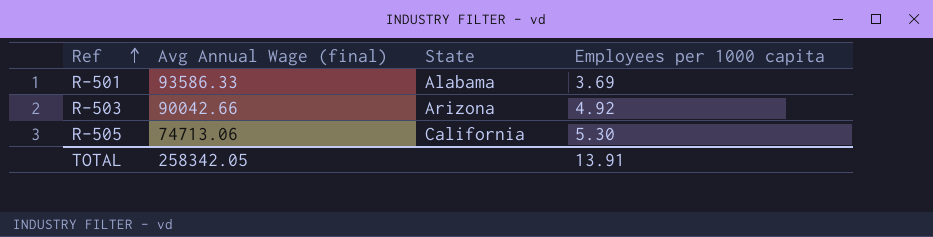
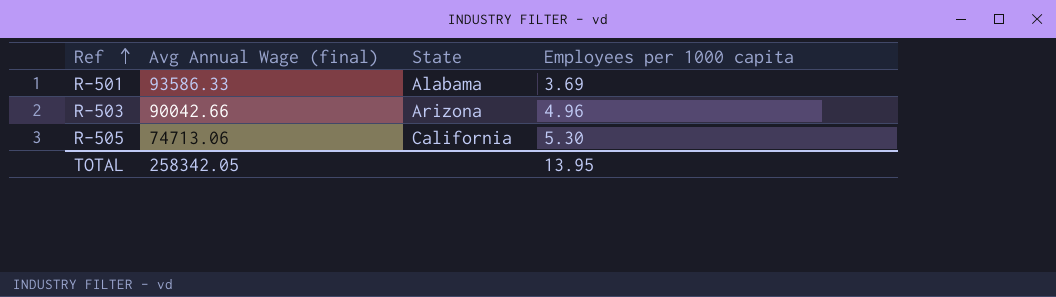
R-503 | Employees per 1000 capita: 4.92 -> 4.96
TOTAL | Employees per 1000 capita: 13.91 -> 13.95

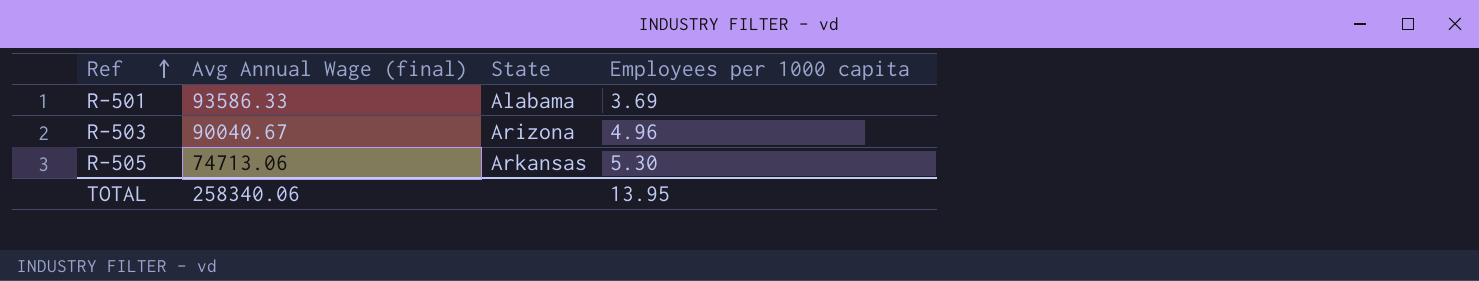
R-503 | Avg Annual Wage (final): 90042.66 -> 90040.67
R-505 | State: California -> Arkansas
TOTAL | Avg Annual Wage (final): 258342.05 -> 258340.06

